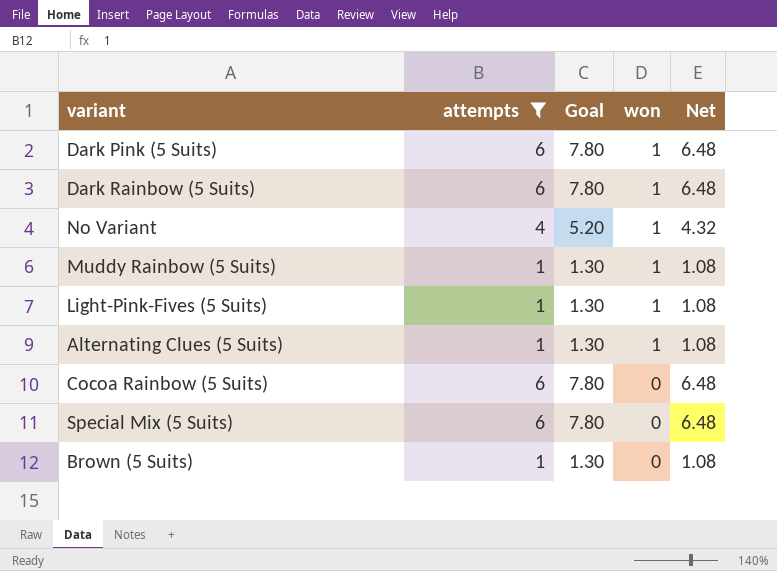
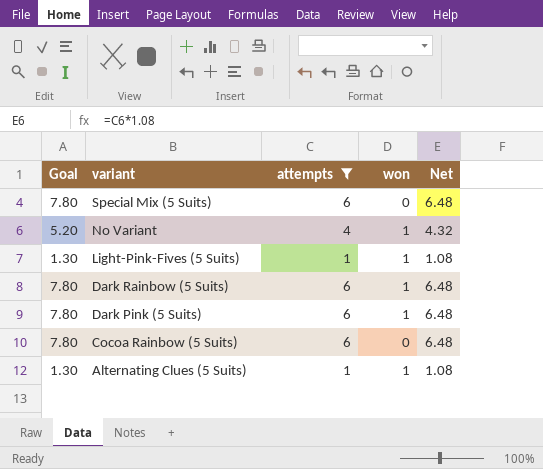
row order: won descending -> variant descending
column Goal | position: 3 -> 1
row Muddy Rainbow (5 Suits): 1 | 1.30 | 1 | 1.08 -> none
row Brown (5 Suits): 1 | 1.30 | 0 | 1.08 -> none

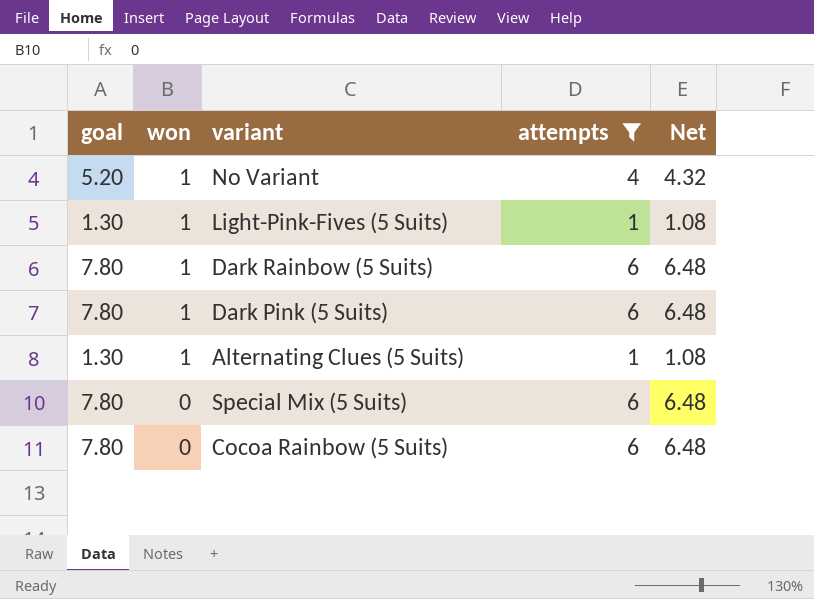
row order: variant descending -> won descending
column name: Goal -> goal
column won | position: 4 -> 2

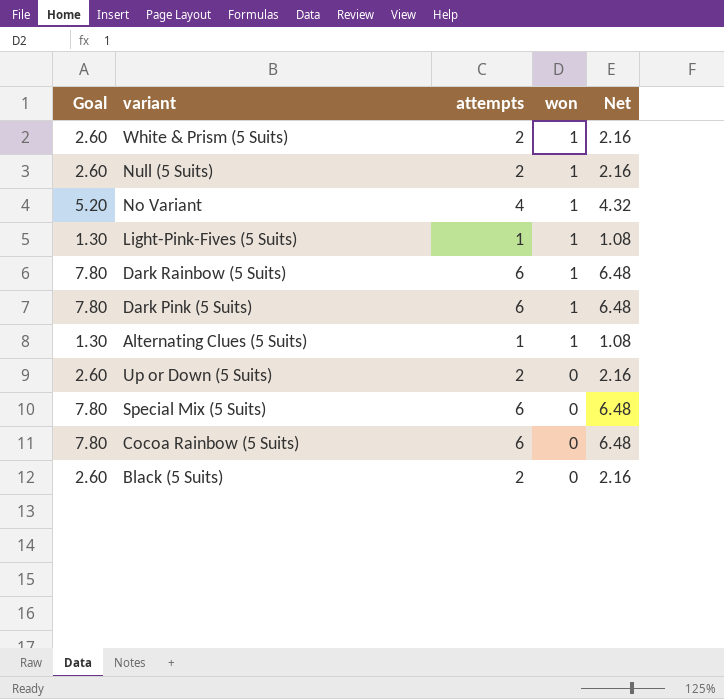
filter: attempts != 2 -> none
column name: goal -> Goal
column won | position: 2 -> 4

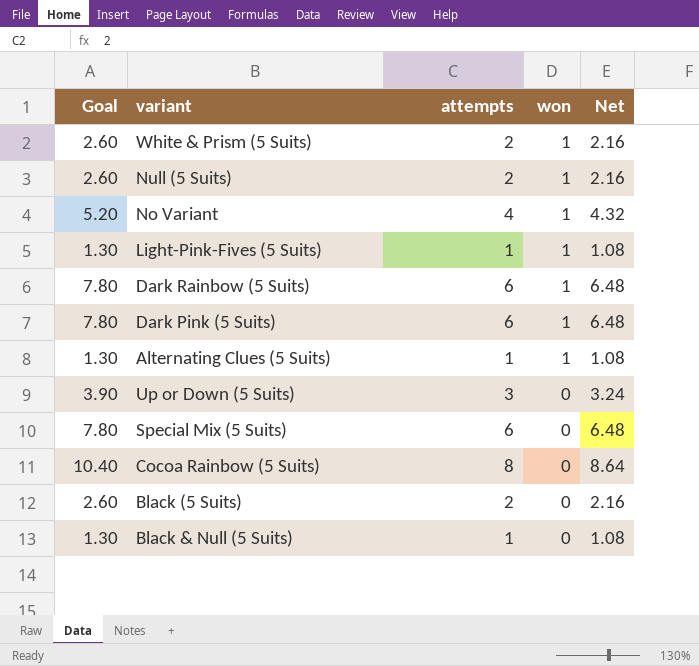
Up or Down (5 Suits) | Goal: 2.60 -> 3.90
Up or Down (5 Suits) | attempts: 2 -> 3
Up or Down (5 Suits) | Net: 2.16 -> 3.24
Cocoa Rainbow (5 Suits) | Goal: 7.80 -> 10.40
Cocoa Rainbow (5 Suits) | attempts: 6 -> 8
Cocoa Rainbow (5 Suits) | Net: 6.48 -> 8.64
row Black & Null (5 Suits): none -> 1.30 | 1 | 0 | 1.08

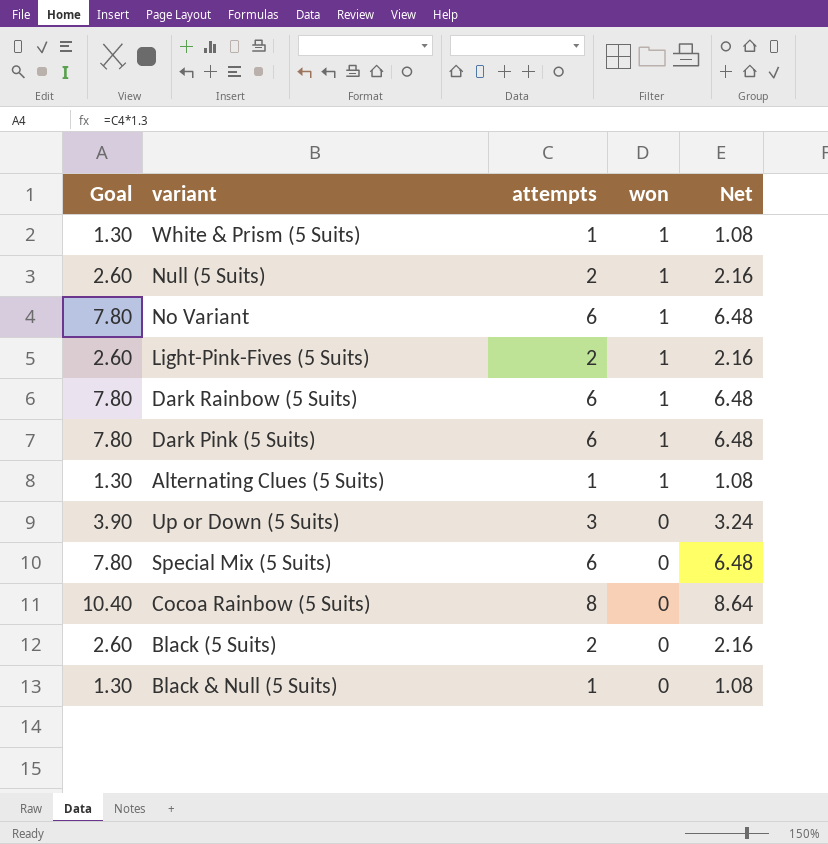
White & Prism (5 Suits) | Goal: 2.60 -> 1.30
White & Prism (5 Suits) | attempts: 2 -> 1
White & Prism (5 Suits) | Net: 2.16 -> 1.08
No Variant | Goal: 5.20 -> 7.80
No Variant | attempts: 4 -> 6
No Variant | Net: 4.32 -> 6.48
Light-Pink-Fives (5 Suits) | Goal: 1.30 -> 2.60
Light-Pink-Fives (5 Suits) | attempts: 1 -> 2
Light-Pink-Fives (5 Suits) | Net: 1.08 -> 2.16

